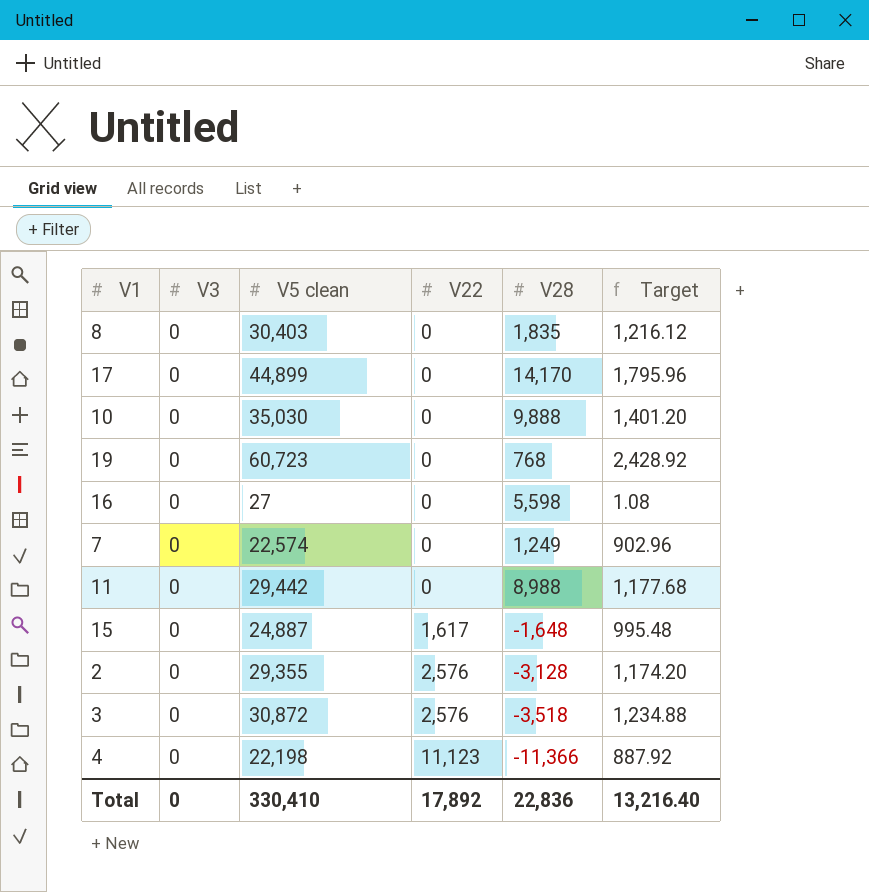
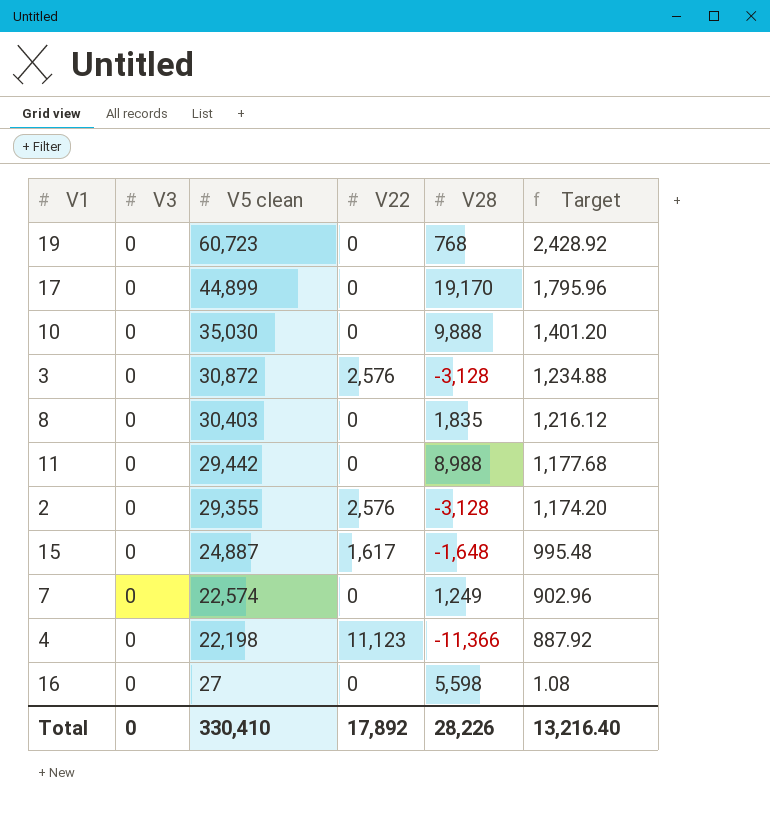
row order: V22 ascending -> V5 clean descending
17 | V28: 14,170 -> 19,170
3 | V28: -3,518 -> -3,128
Total | V28: 22,836 -> 28,226

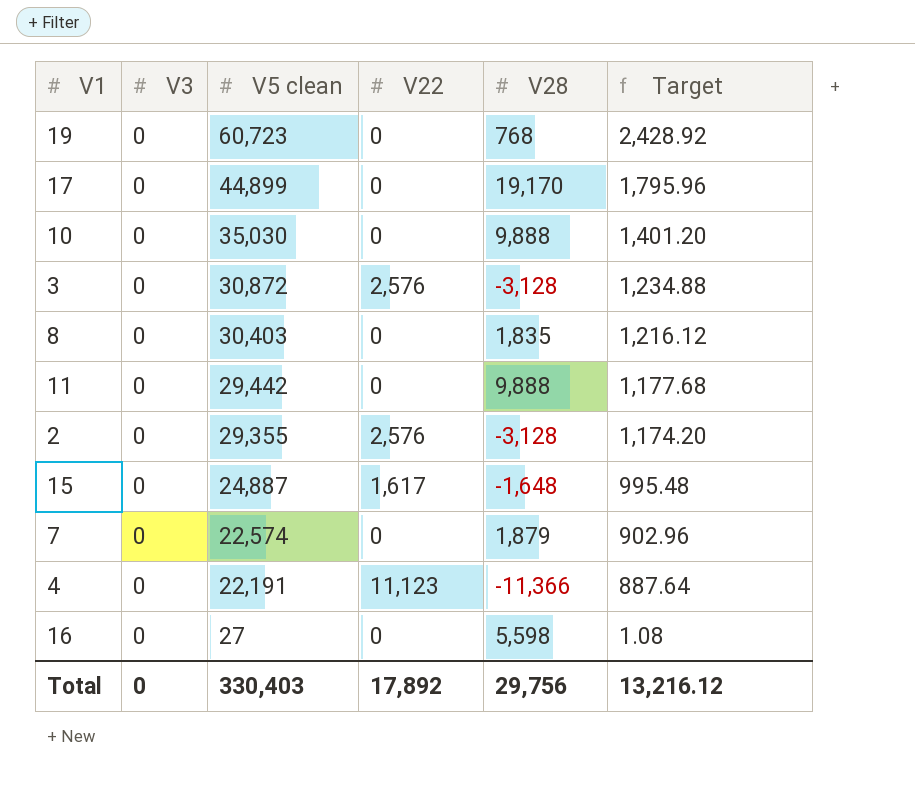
11 | V28: 8,988 -> 9,888
7 | V28: 1,249 -> 1,879
4 | V5 clean: 22,198 -> 22,191
4 | Target: 887.92 -> 887.64
Total | V5 clean: 330,410 -> 330,403
Total | V28: 28,226 -> 29,756
Total | Target: 13,216.40 -> 13,216.12

